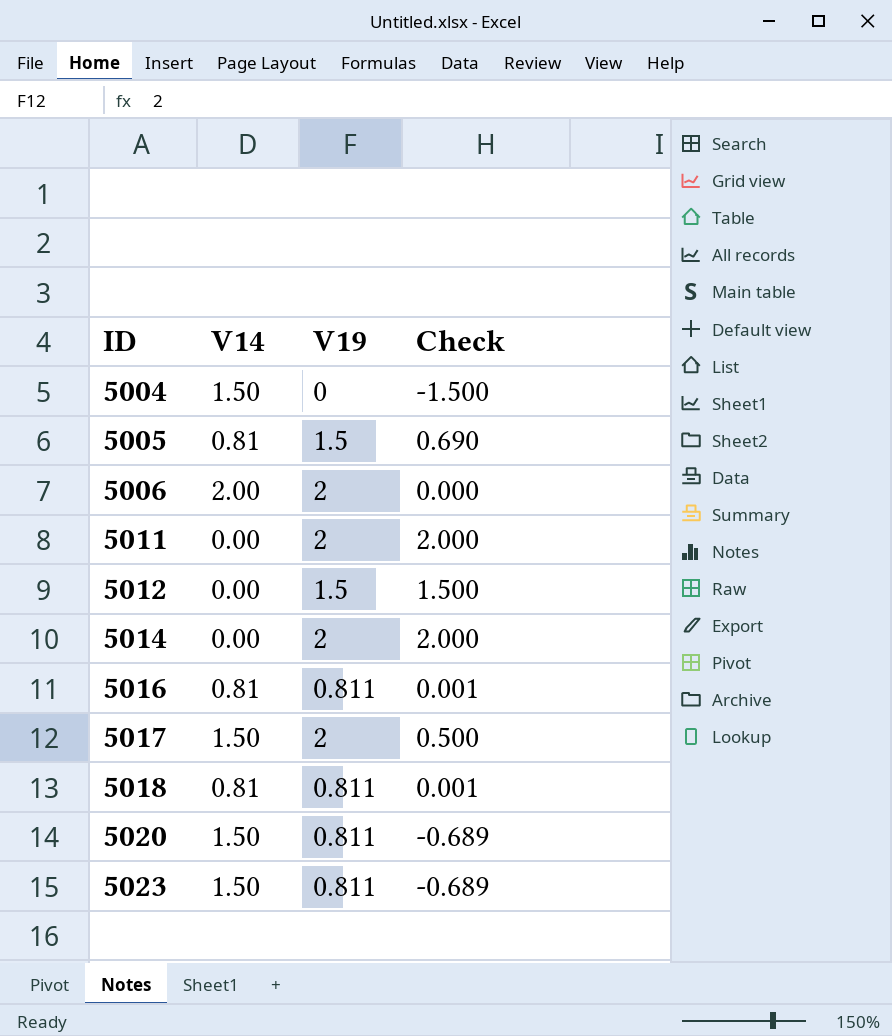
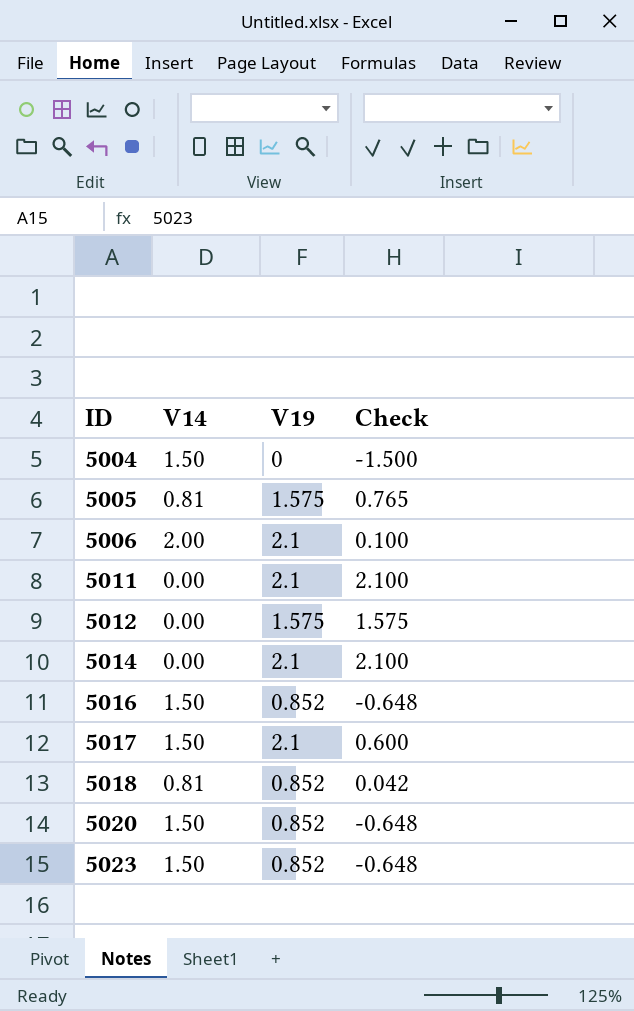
5005 | V19: 1.5 -> 1.575
5005 | Check: 0.690 -> 0.765
5006 | V19: 2 -> 2.1
5006 | Check: 0.000 -> 0.100
5011 | V19: 2 -> 2.1
5011 | Check: 2.000 -> 2.100
5012 | V19: 1.5 -> 1.575
5012 | Check: 1.500 -> 1.575
5014 | V19: 2 -> 2.1
5014 | Check: 2.000 -> 2.100
5016 | V14: 0.81 -> 1.50
5016 | V19: 0.811 -> 0.852
5016 | Check: 0.001 -> -0.648
5017 | V19: 2 -> 2.1
5017 | Check: 0.500 -> 0.600
5018 | V19: 0.811 -> 0.852
5018 | Check: 0.001 -> 0.042
5020 | V19: 0.811 -> 0.852
5020 | Check: -0.689 -> -0.648
5023 | V19: 0.811 -> 0.852
5023 | Check: -0.689 -> -0.648

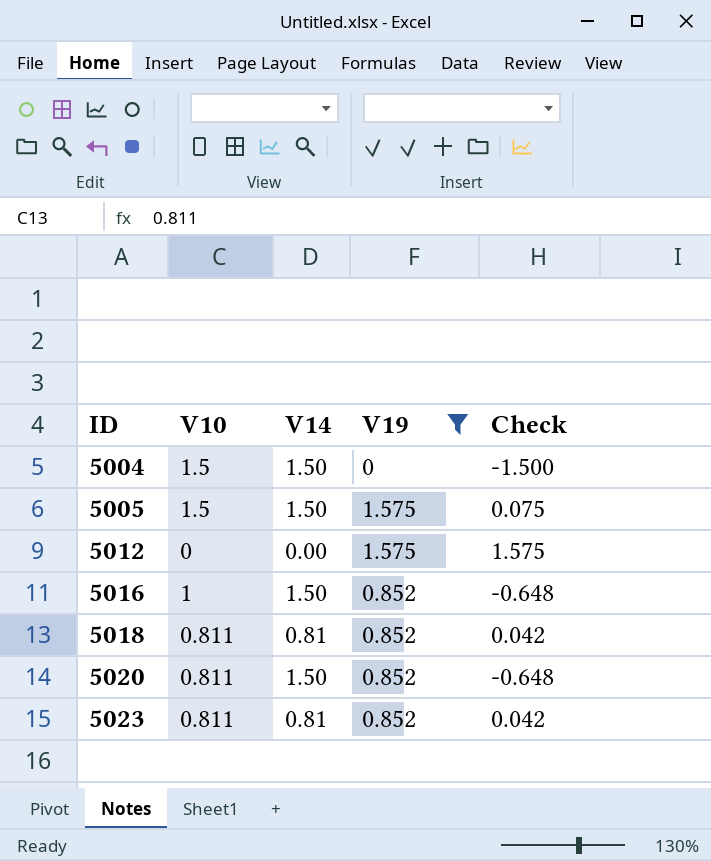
filter: none -> V19 != 2.1
column V10 | position: none -> 2
5005 | V14: 0.81 -> 1.50
5005 | Check: 0.765 -> 0.075
5023 | V14: 1.50 -> 0.81
5023 | Check: -0.648 -> 0.042

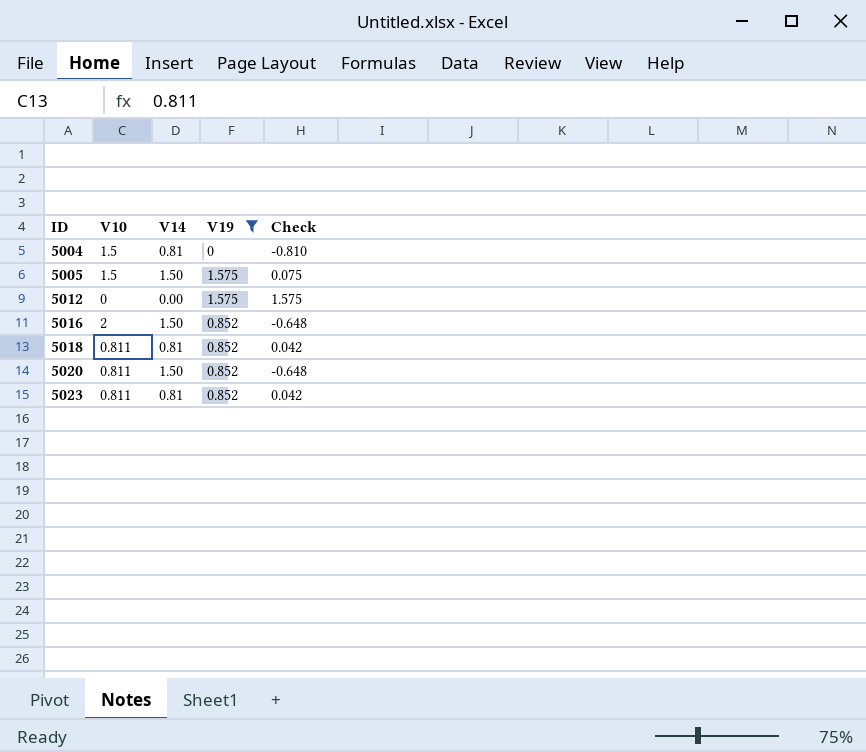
5004 | V14: 1.50 -> 0.81
5004 | Check: -1.500 -> -0.810
5016 | V10: 1 -> 2

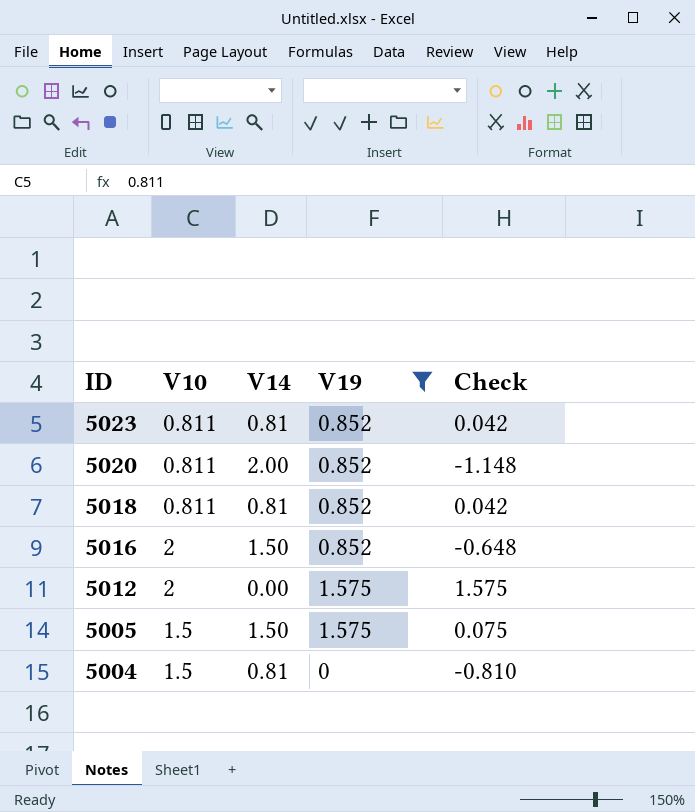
row order: ID ascending -> ID descending
5020 | V14: 1.50 -> 2.00
5020 | Check: -0.648 -> -1.148
5012 | V10: 0 -> 2

